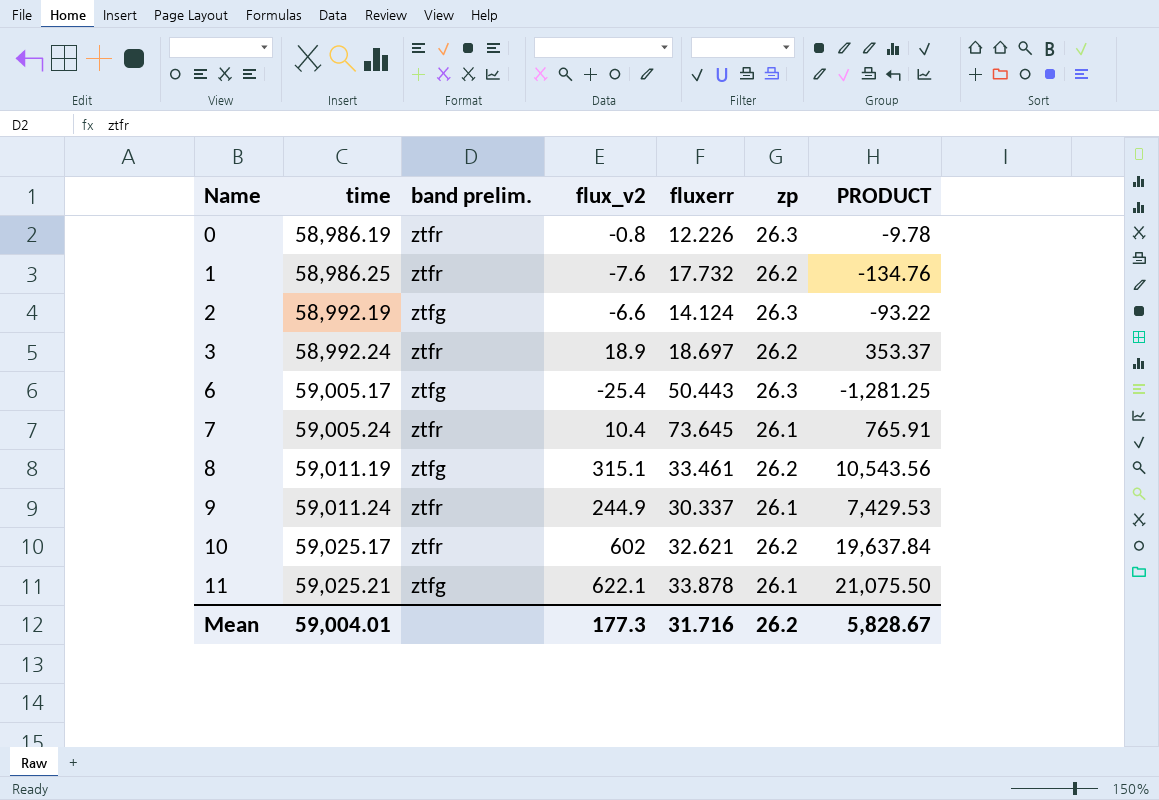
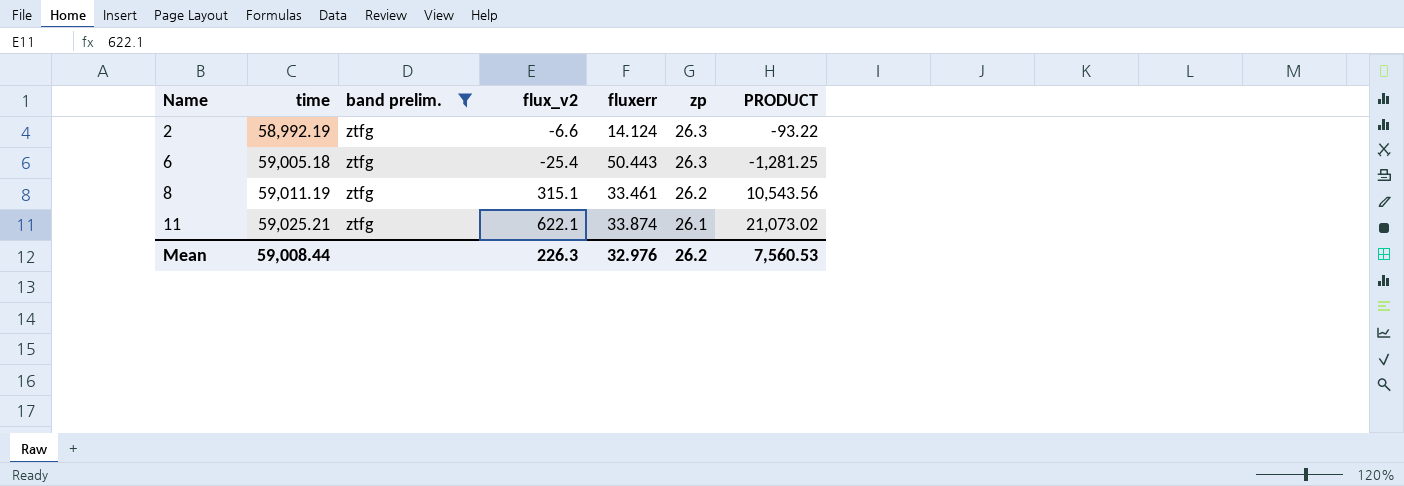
filter: none -> band prelim. = ztfg
6 | time: 59,005.17 -> 59,005.18
11 | fluxerr: 33.878 -> 33.874
11 | PRODUCT: 21,075.50 -> 21,073.02
Mean | time: 59,004.01 -> 59,008.44
Mean | flux_v2: 177.3 -> 226.3
Mean | fluxerr: 31.716 -> 32.976
Mean | PRODUCT: 5,828.67 -> 7,560.53

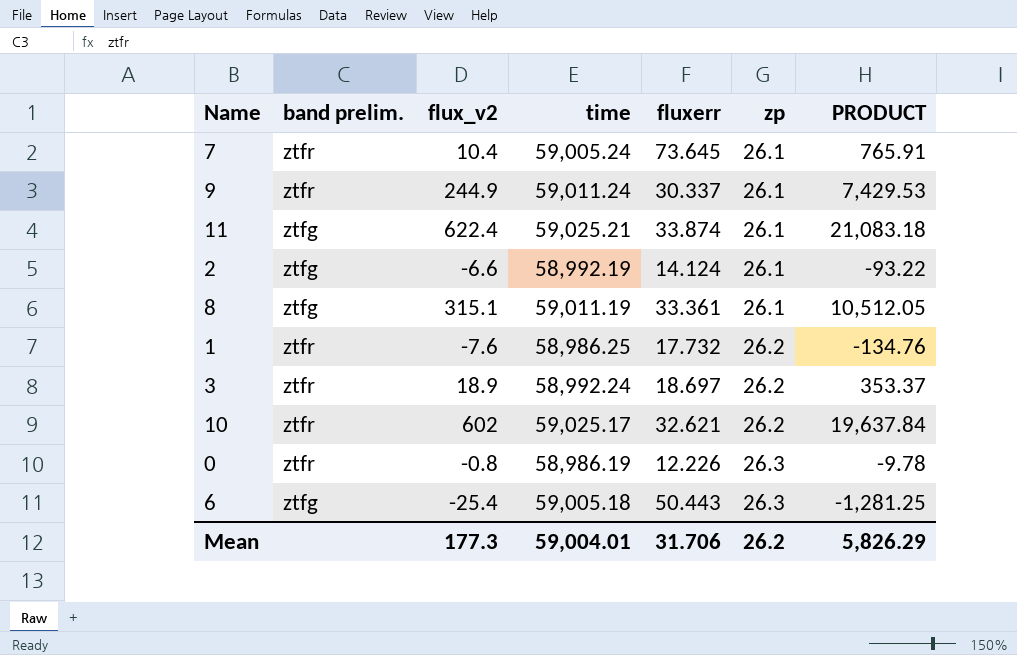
filter: band prelim. = ztfg -> none
row order: Name ascending -> zp ascending
column time | position: 2 -> 4
11 | flux_v2: 622.1 -> 622.4
11 | PRODUCT: 21,073.02 -> 21,083.18
2 | zp: 26.3 -> 26.1
8 | fluxerr: 33.461 -> 33.361
8 | zp: 26.2 -> 26.1
8 | PRODUCT: 10,543.56 -> 10,512.05
Mean | flux_v2: 226.3 -> 177.3
Mean | time: 59,008.44 -> 59,004.01
Mean | fluxerr: 32.976 -> 31.706
Mean | PRODUCT: 7,560.53 -> 5,826.29

